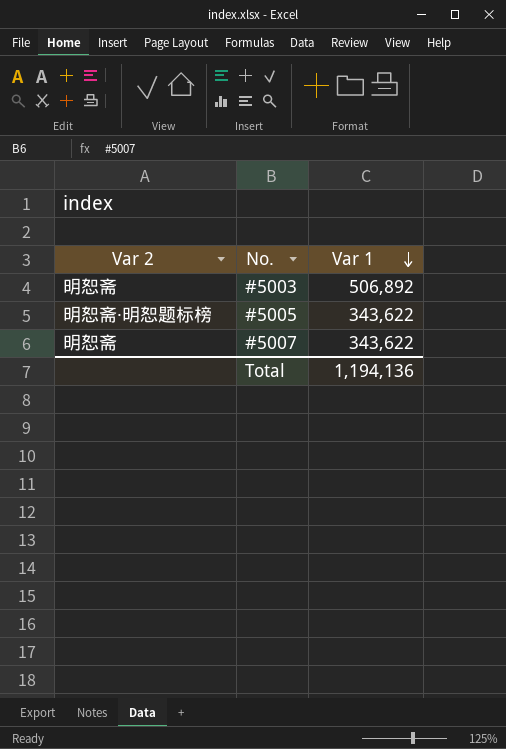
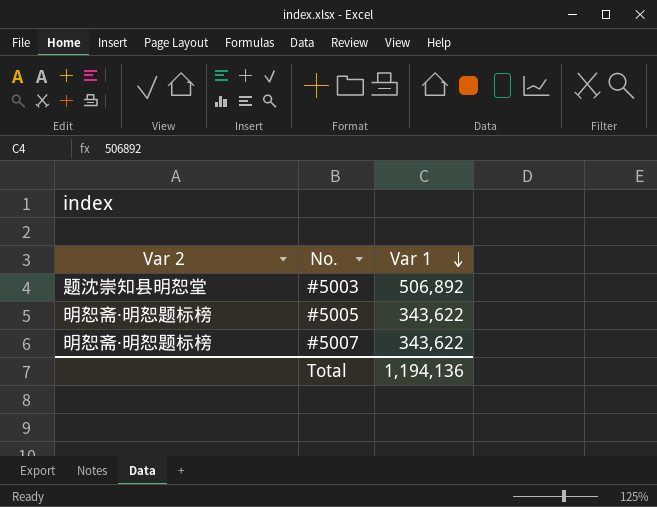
#5003 | Var 2: 明恕斋 -> 题沈崇知县明恕堂
#5007 | Var 2: 明恕斋 -> 明恕斋·明恕题标榜

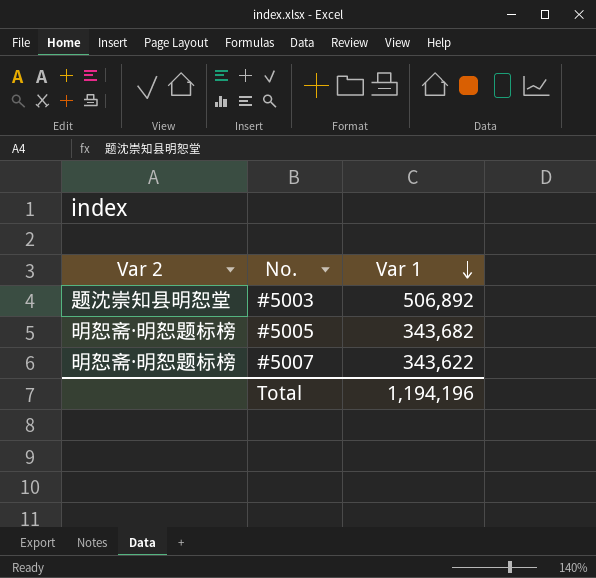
#5005 | Var 1: 343,622 -> 343,682
Total | Var 1: 1,194,136 -> 1,194,196

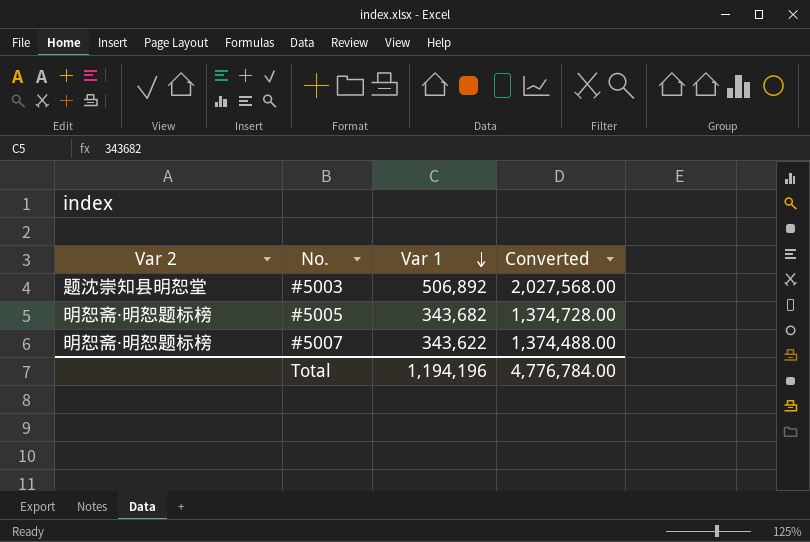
column Converted | formula: none -> [Var 1] * 4

